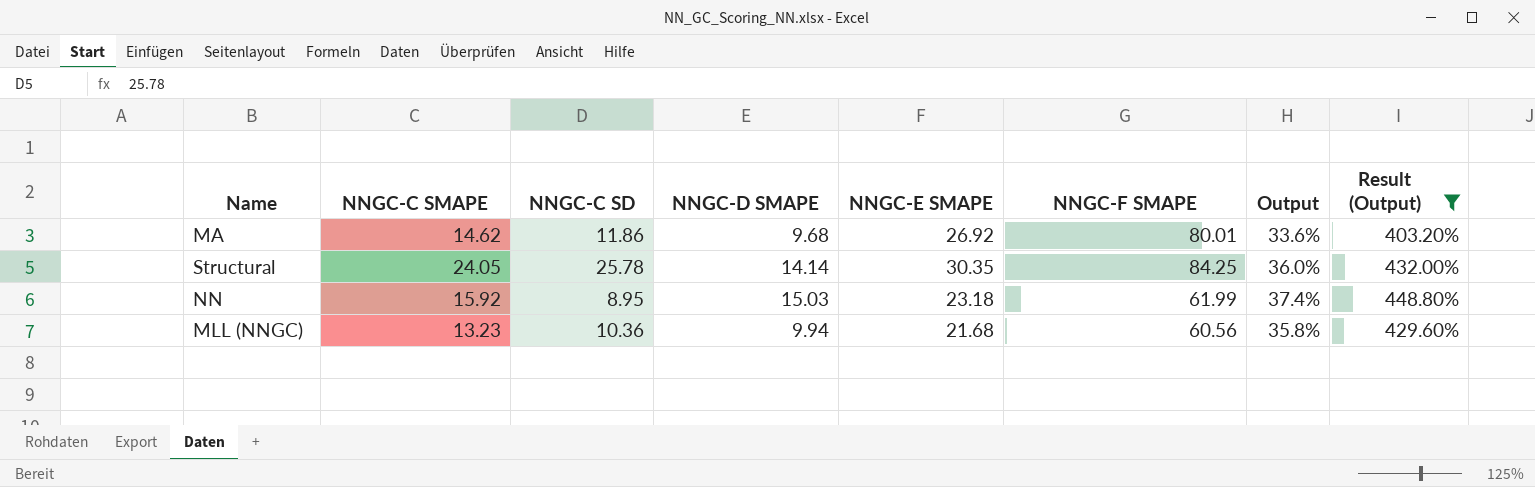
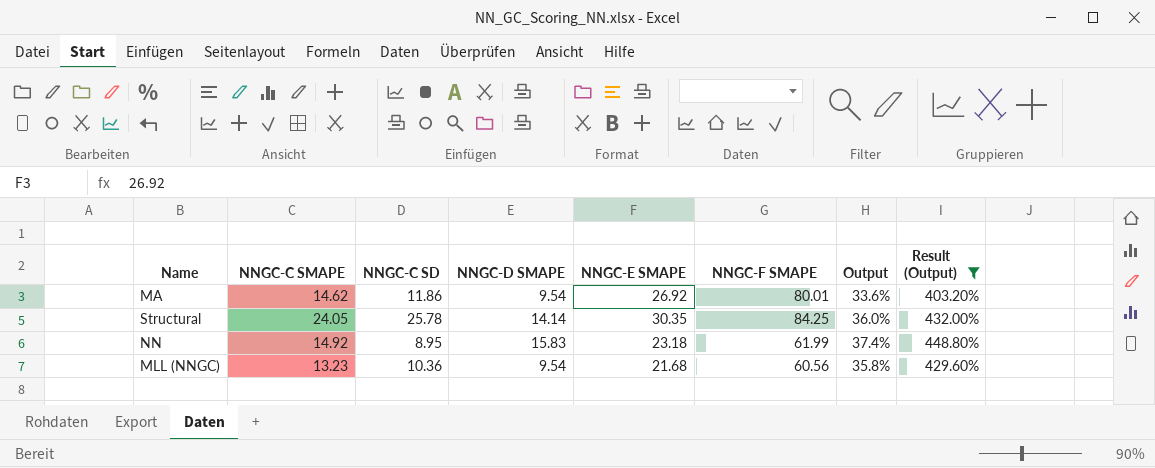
MA | NNGC-D SMAPE: 9.68 -> 9.54
NN | NNGC-C SMAPE: 15.92 -> 14.92
NN | NNGC-D SMAPE: 15.03 -> 15.83
MLL (NNGC) | NNGC-D SMAPE: 9.94 -> 9.54

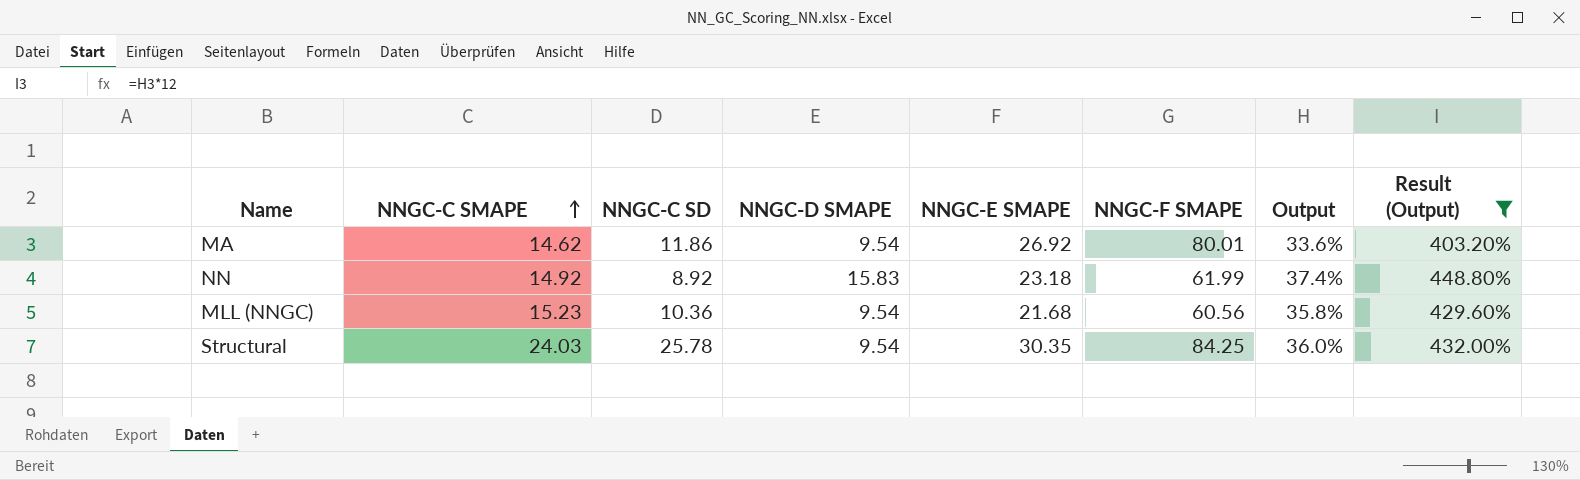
row order: none -> NNGC-C SMAPE ascending
NN | NNGC-C SD: 8.95 -> 8.92
MLL (NNGC) | NNGC-C SMAPE: 13.23 -> 15.23
Structural | NNGC-C SMAPE: 24.05 -> 24.03
Structural | NNGC-D SMAPE: 14.14 -> 9.54

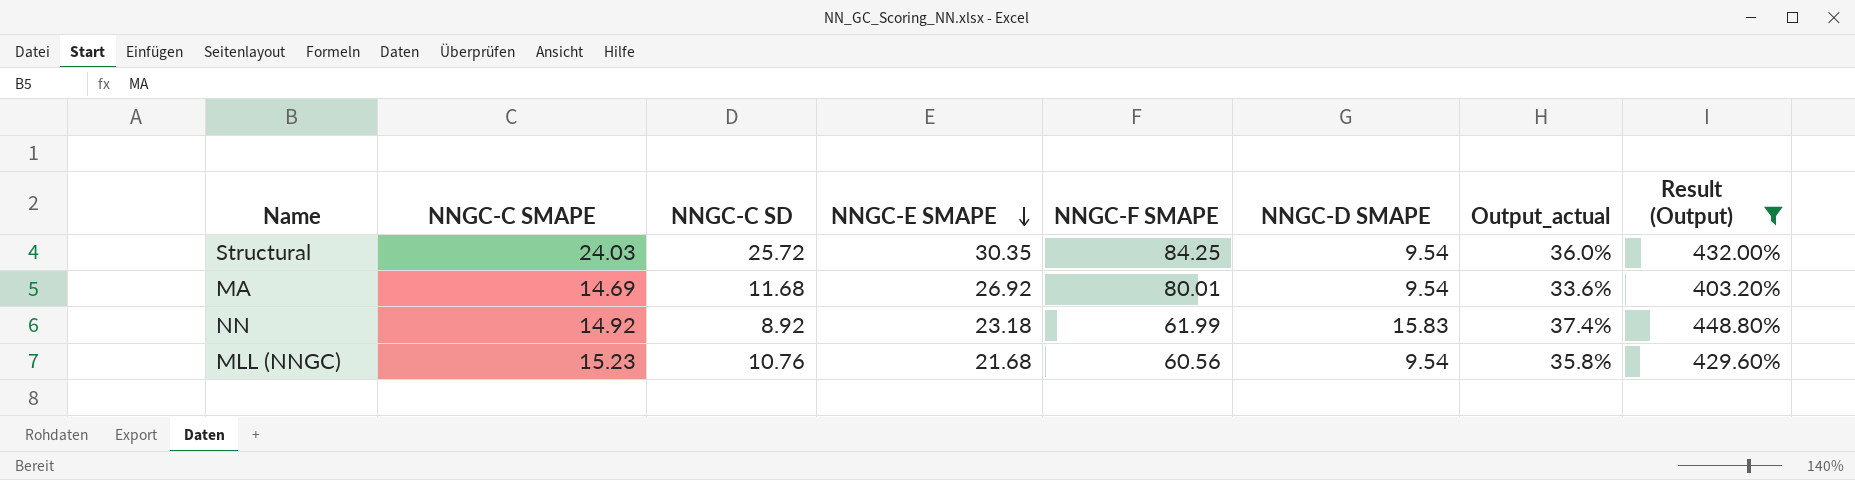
row order: NNGC-C SMAPE ascending -> NNGC-E SMAPE descending
column NNGC-D SMAPE | position: 4 -> 6
column name: Output -> Output_actual
Structural | NNGC-C SD: 25.78 -> 25.72
MA | NNGC-C SMAPE: 14.62 -> 14.69
MA | NNGC-C SD: 11.86 -> 11.68
MLL (NNGC) | NNGC-C SD: 10.36 -> 10.76

